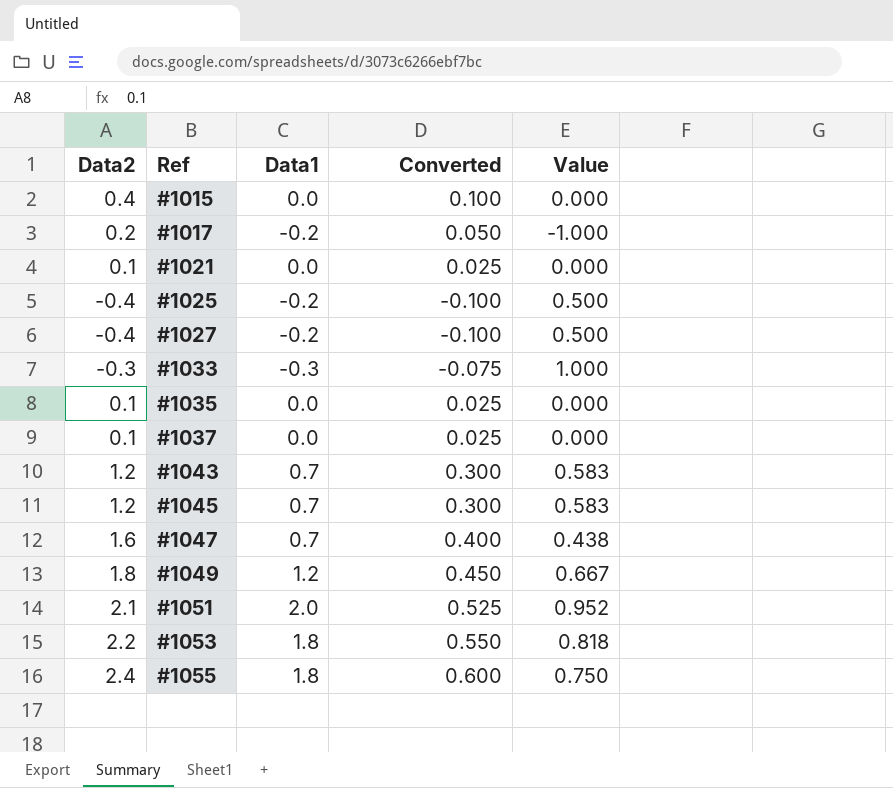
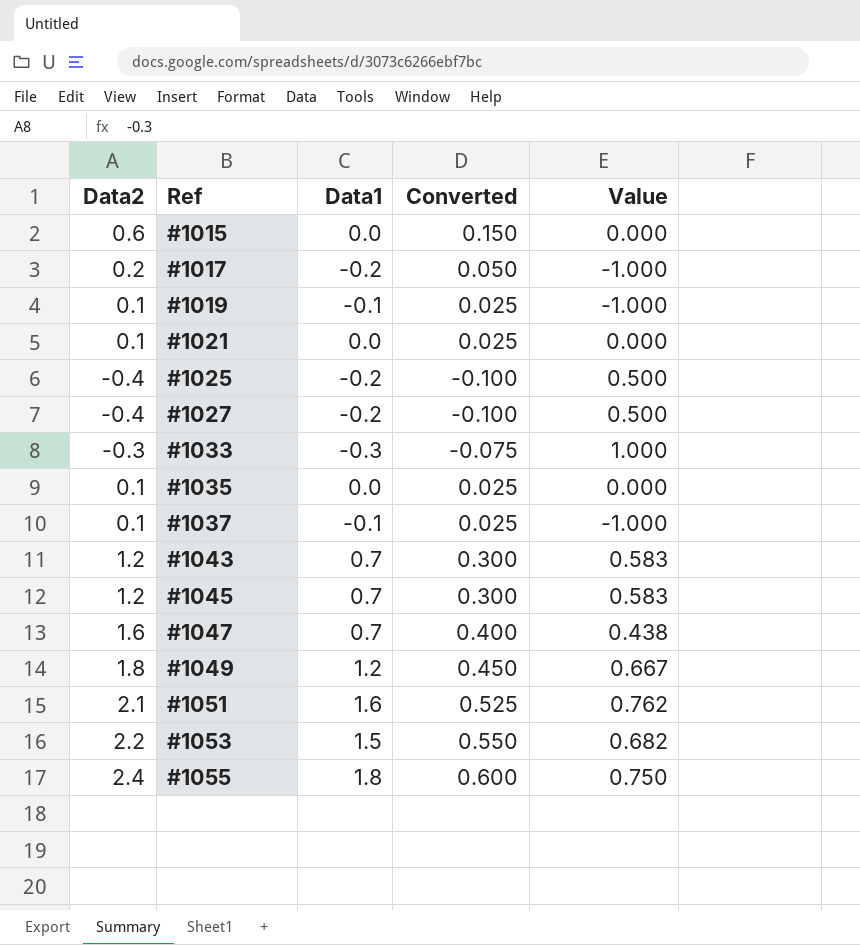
#1015 | Data2: 0.4 -> 0.6
#1015 | Converted: 0.100 -> 0.150
row #1019: none -> 0.1 | -0.1 | 0.025 | -1.000
#1037 | Data1: 0.0 -> -0.1
#1037 | Value: 0.000 -> -1.000
#1051 | Data1: 2.0 -> 1.6
#1051 | Value: 0.952 -> 0.762
#1053 | Data1: 1.8 -> 1.5
#1053 | Value: 0.818 -> 0.682

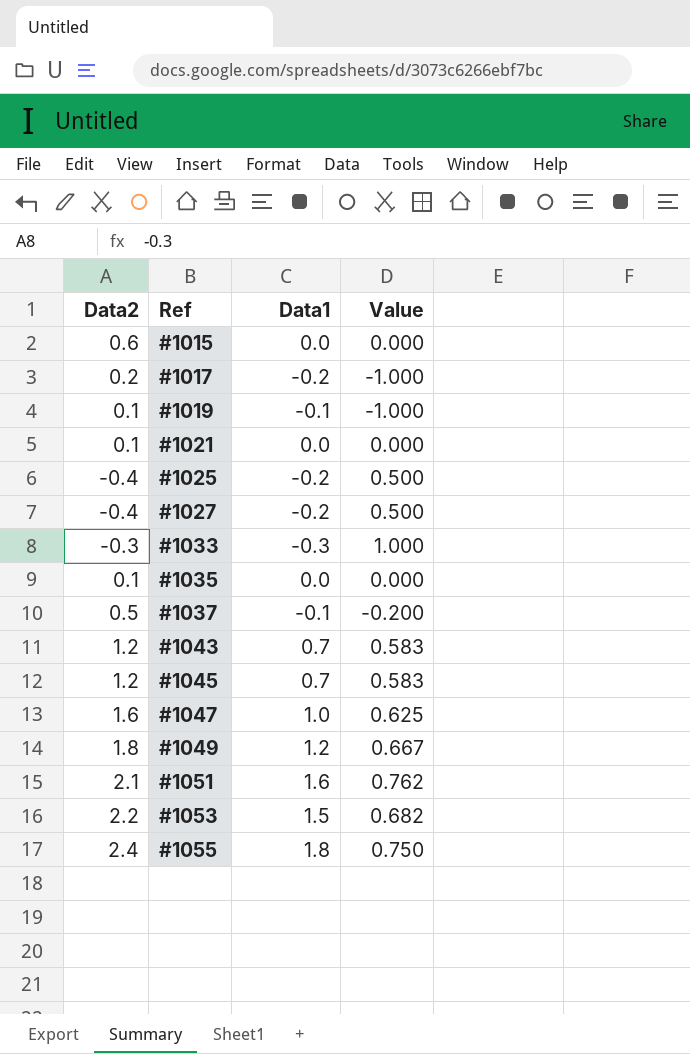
column Converted | formula: [Data2] * 0.25 -> none
#1037 | Data2: 0.1 -> 0.5
#1037 | Value: -1.000 -> -0.200
#1047 | Data1: 0.7 -> 1.0
#1047 | Value: 0.438 -> 0.625

